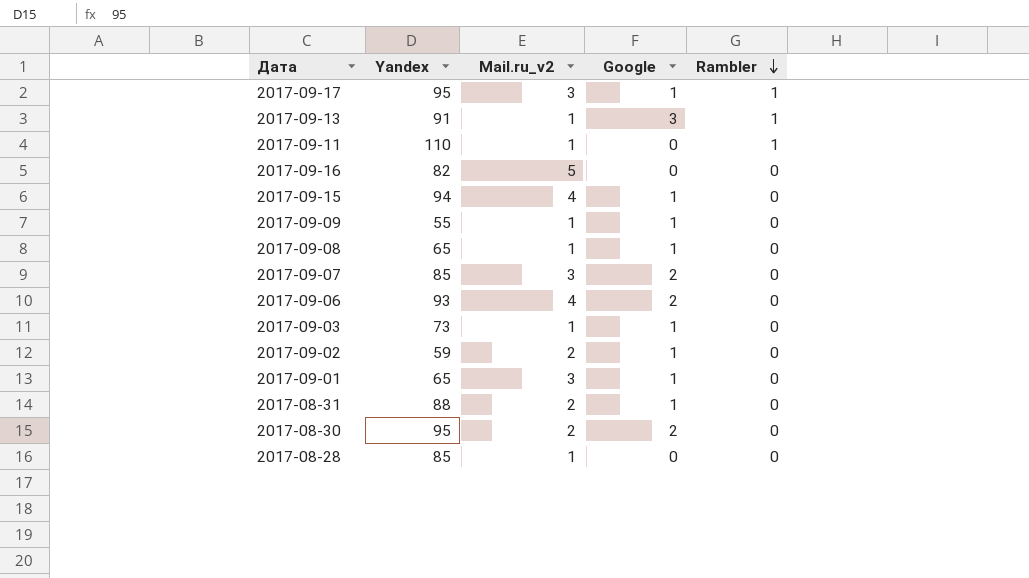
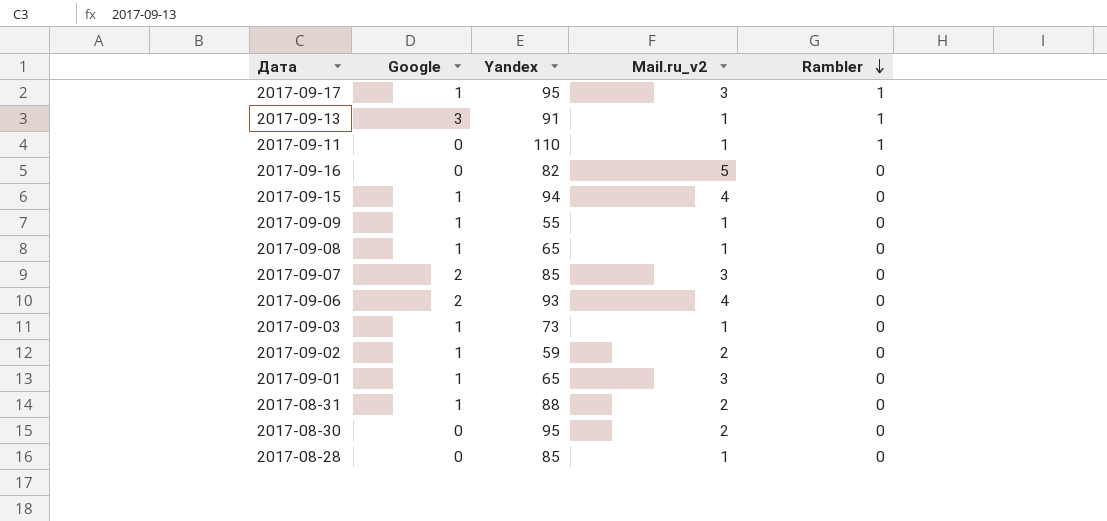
column Google | position: 4 -> 2
2017-08-30 | Google: 2 -> 0

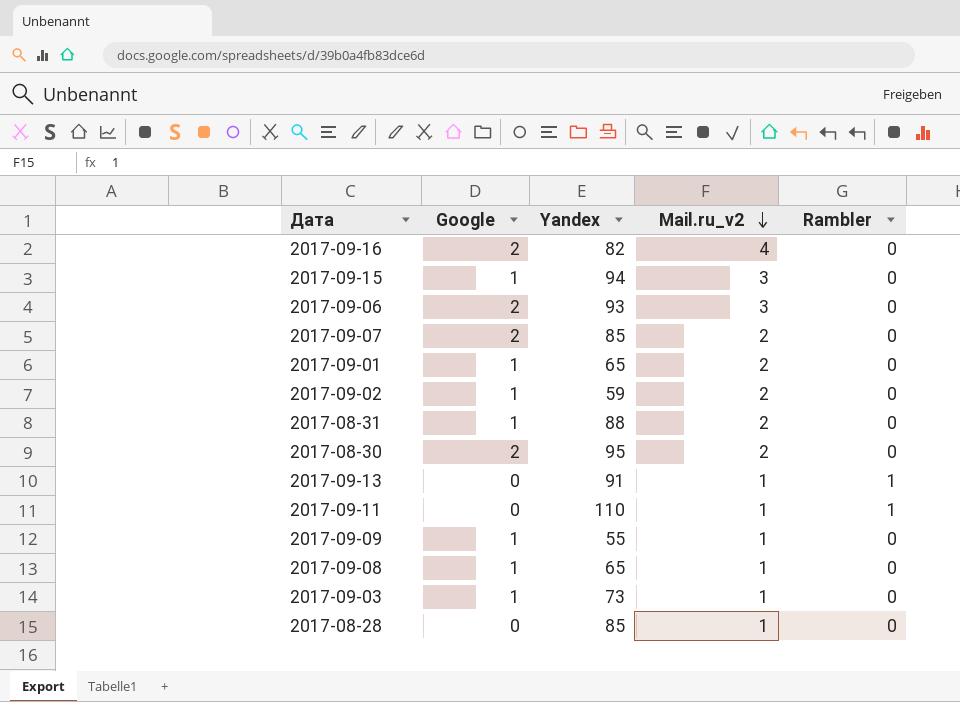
row order: Rambler descending -> Mail.ru_v2 descending
row 2017-09-17: 1 | 95 | 3 | 1 -> none
2017-09-16 | Google: 0 -> 2
2017-09-16 | Mail.ru_v2: 5 -> 4
2017-09-15 | Mail.ru_v2: 4 -> 3
2017-09-06 | Mail.ru_v2: 4 -> 3
2017-09-07 | Mail.ru_v2: 3 -> 2
2017-09-01 | Mail.ru_v2: 3 -> 2
2017-08-30 | Google: 0 -> 2
2017-09-13 | Google: 3 -> 0

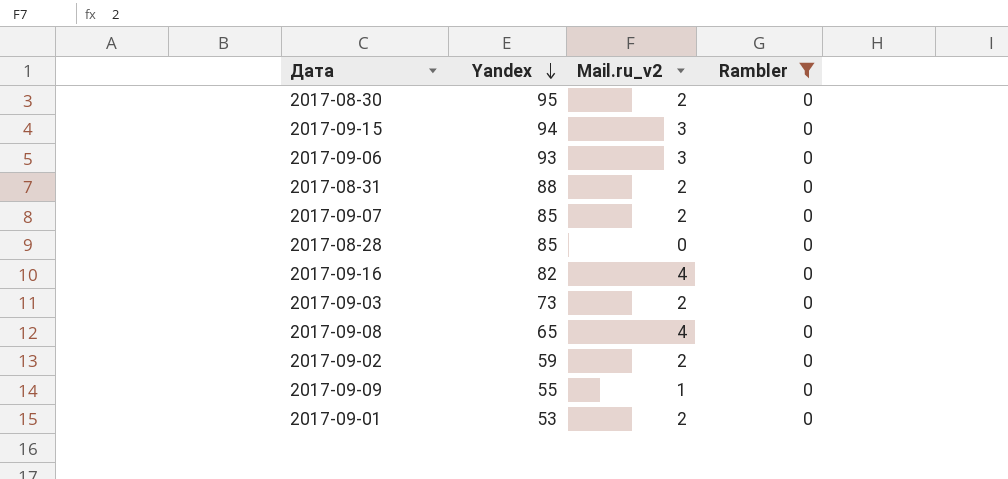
filter: none -> Rambler = 0
row order: Mail.ru_v2 descending -> Yandex descending
column Google | position: 2 -> none
2017-08-28 | Mail.ru_v2: 1 -> 0
2017-09-03 | Mail.ru_v2: 1 -> 2
2017-09-08 | Mail.ru_v2: 1 -> 4
2017-09-01 | Yandex: 65 -> 53

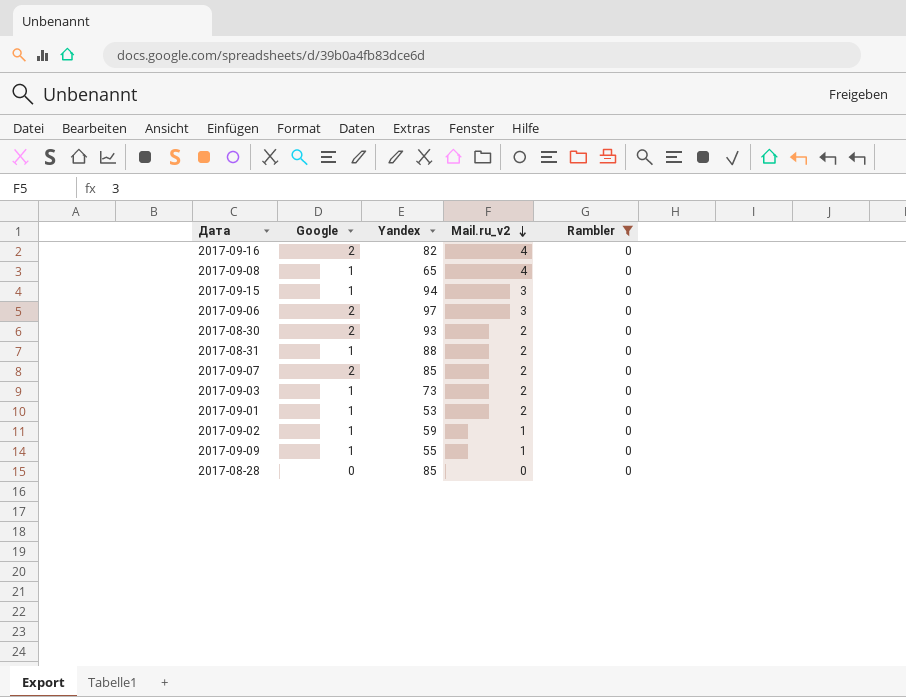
row order: Yandex descending -> Mail.ru_v2 descending
column Google | position: none -> 2
2017-09-06 | Yandex: 93 -> 97
2017-08-30 | Yandex: 95 -> 93
2017-09-02 | Mail.ru_v2: 2 -> 1

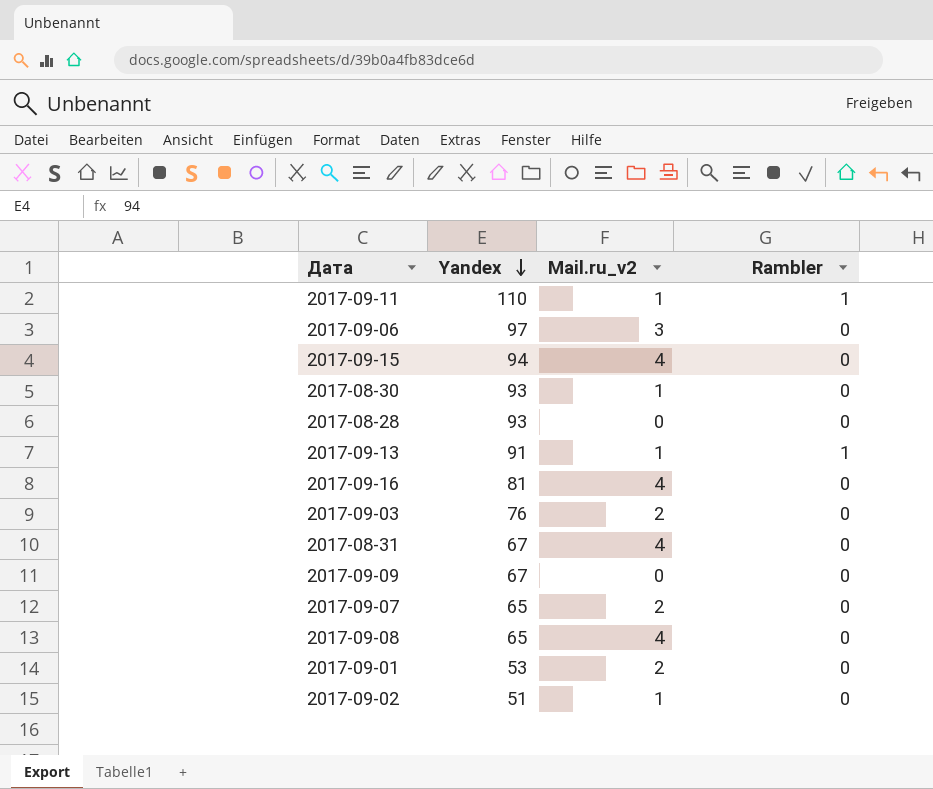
filter: Rambler = 0 -> none
row order: Mail.ru_v2 descending -> Yandex descending
column Google | position: 2 -> none
2017-09-15 | Mail.ru_v2: 3 -> 4
2017-08-30 | Mail.ru_v2: 2 -> 1
2017-08-28 | Yandex: 85 -> 93
2017-09-16 | Yandex: 82 -> 81
2017-09-03 | Yandex: 73 -> 76
2017-08-31 | Yandex: 88 -> 67
2017-08-31 | Mail.ru_v2: 2 -> 4
2017-09-09 | Yandex: 55 -> 67
2017-09-09 | Mail.ru_v2: 1 -> 0
2017-09-07 | Yandex: 85 -> 65
2017-09-02 | Yandex: 59 -> 51

